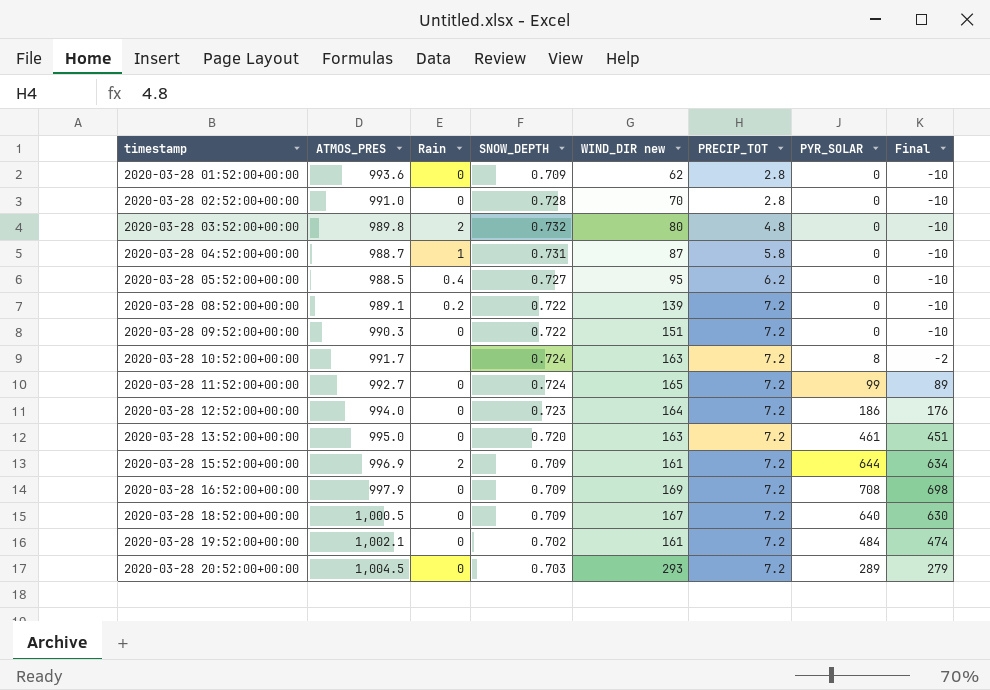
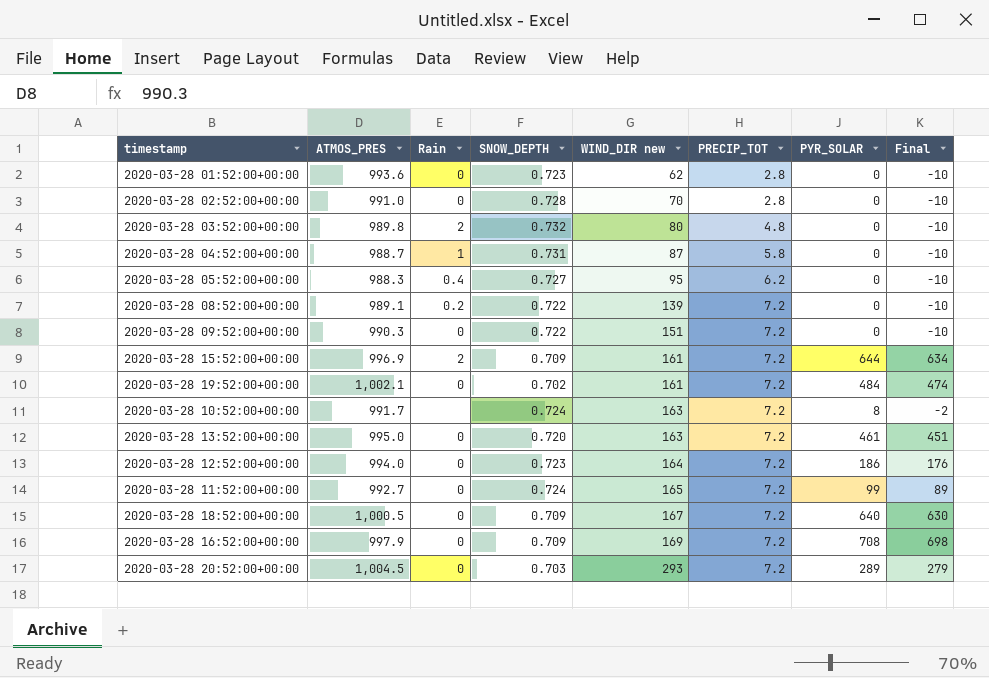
row order: timestamp ascending -> WIND_DIR new ascending
2020-03-28 01:52:00+00:00 | SNOW_DEPTH: 0.709 -> 0.723
2020-03-28 05:52:00+00:00 | ATMOS_PRES: 988.5 -> 988.3

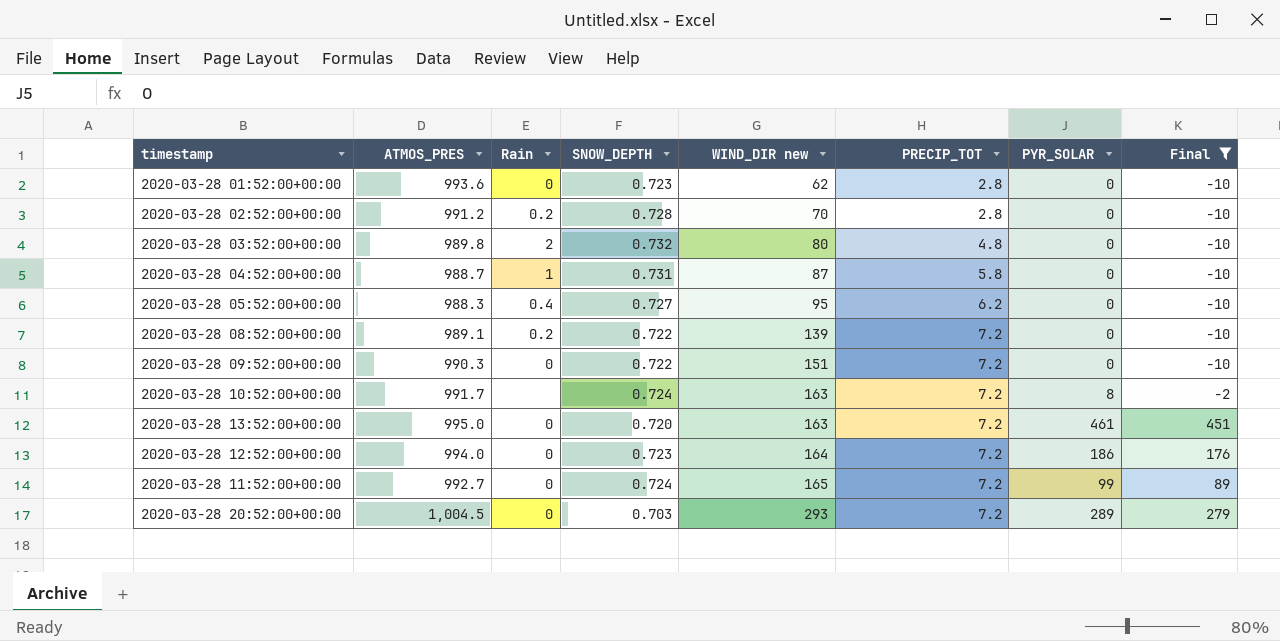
filter: none -> Final <= 451
2020-03-28 02:52:00+00:00 | ATMOS_PRES: 991.0 -> 991.2
2020-03-28 02:52:00+00:00 | Rain: 0 -> 0.2

